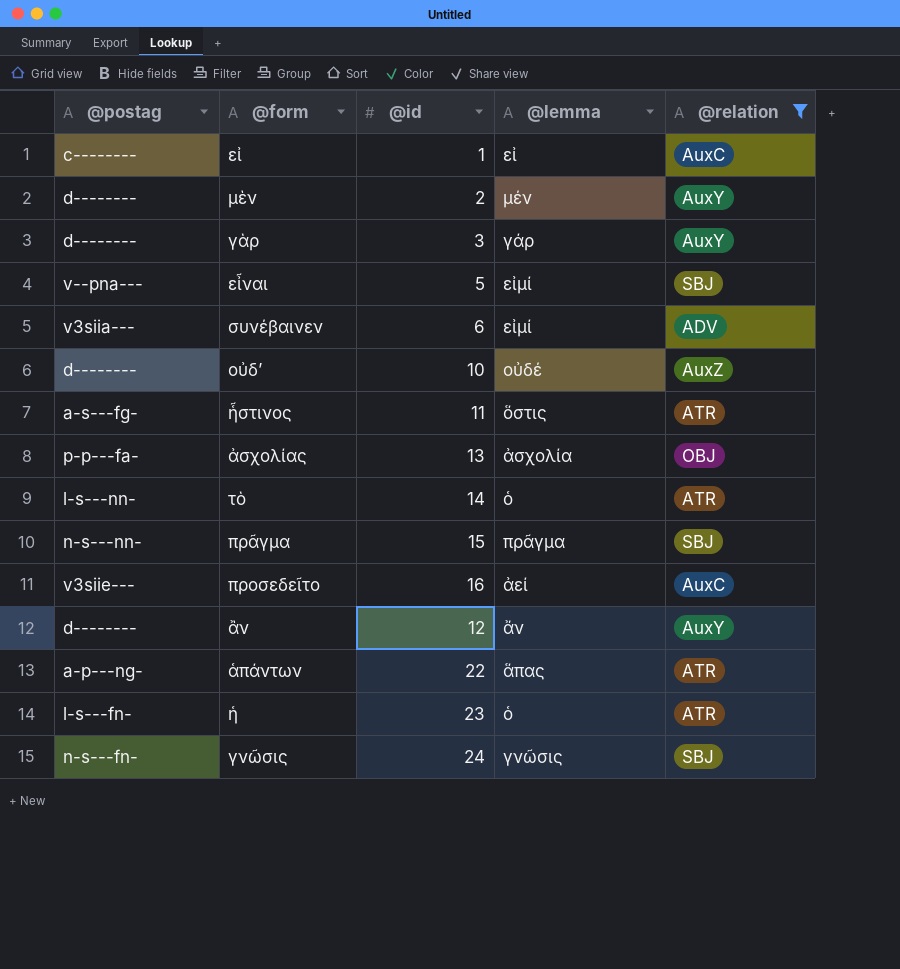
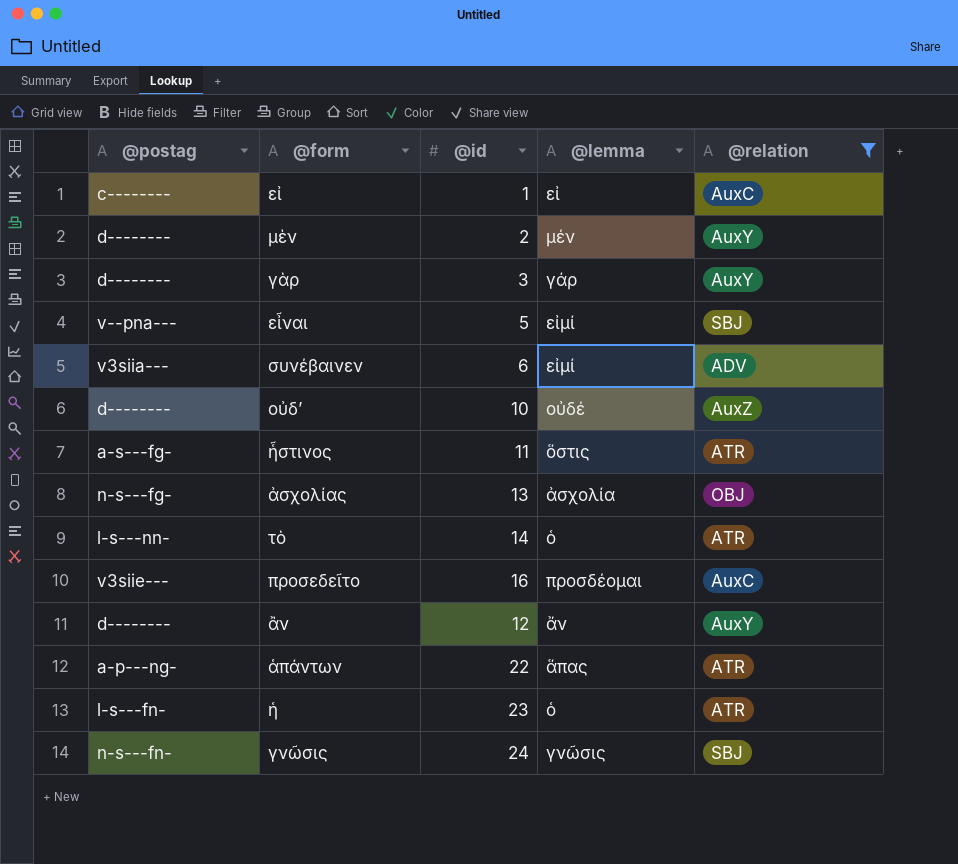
row πρᾶγμα: n-s---nn- | 15 | πρᾶγμα | SBJ -> none
ἀσχολίας | @postag: p-p---fa- -> n-s---fg-
προσεδεῖτο | @lemma: ἀεί -> προσδέομαι

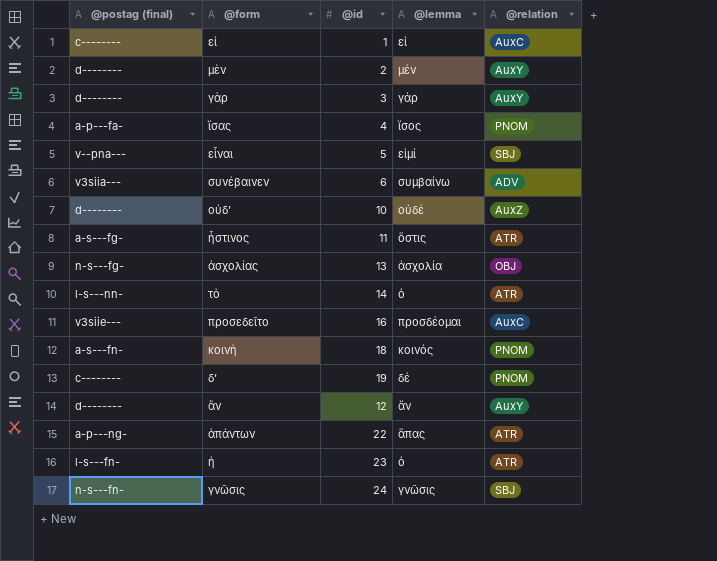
filter: @relation != PNOM -> none
column name: @postag -> @postag (final)
συνέβαινεν | @lemma: εἰμί -> συμβαίνω

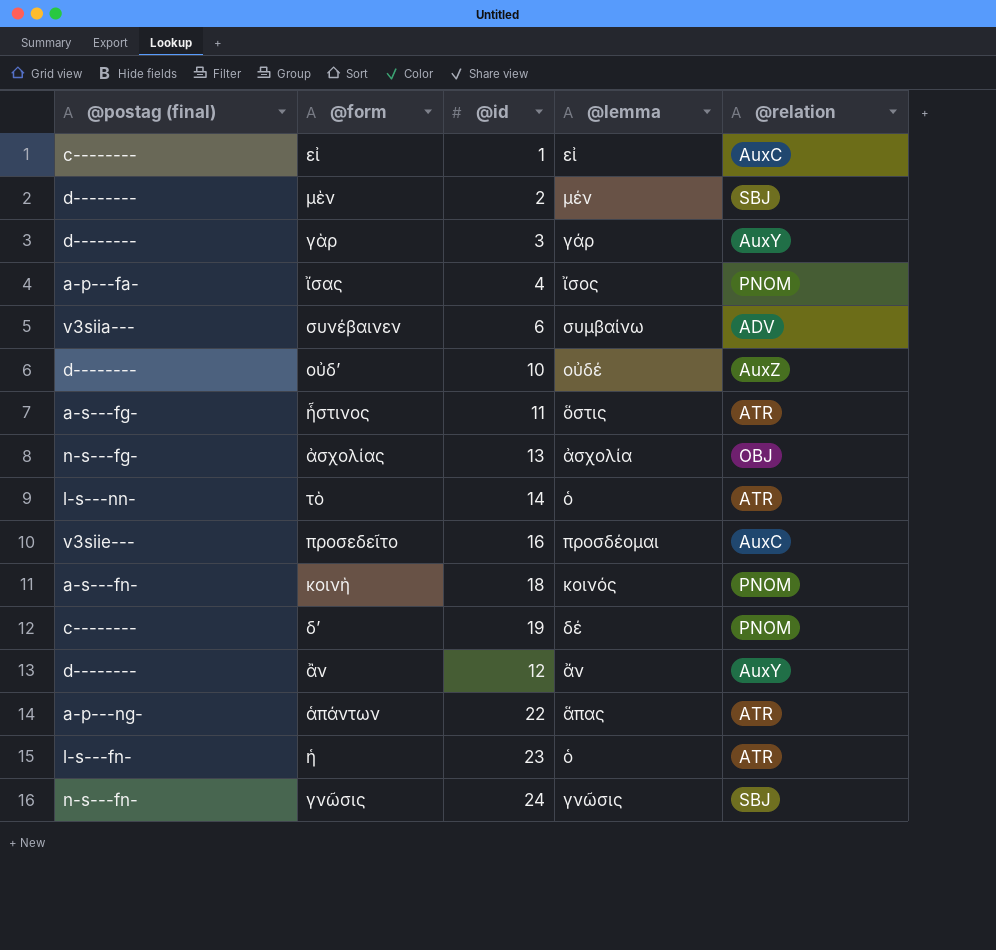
row εἶναι: v--pna--- | 5 | εἰμί | SBJ -> none
μὲν | @relation: AuxY -> SBJ

